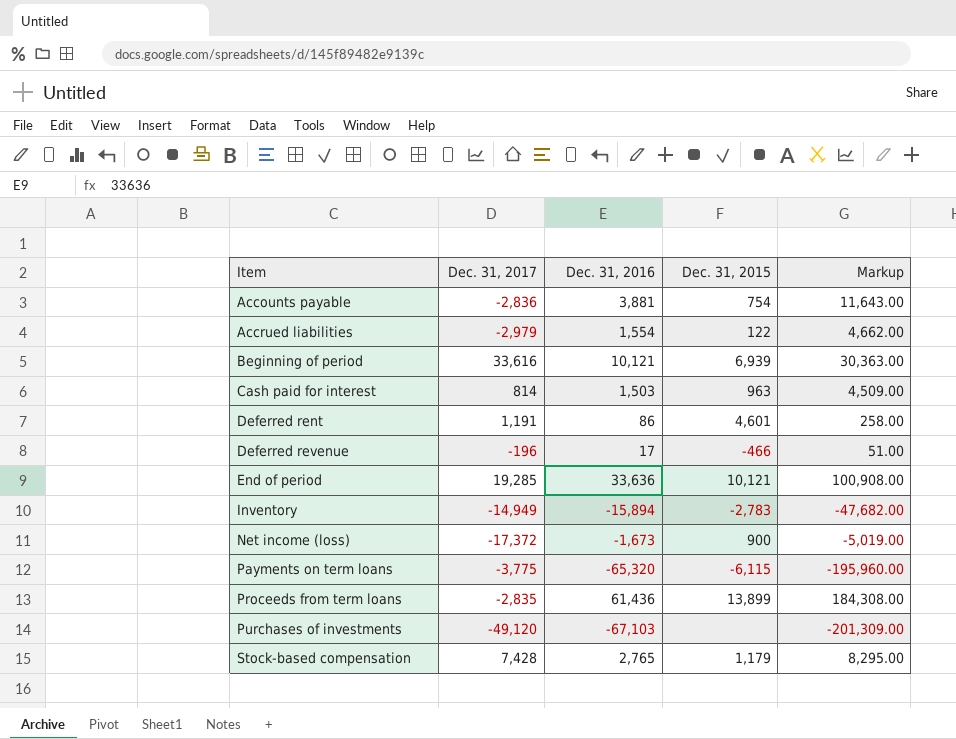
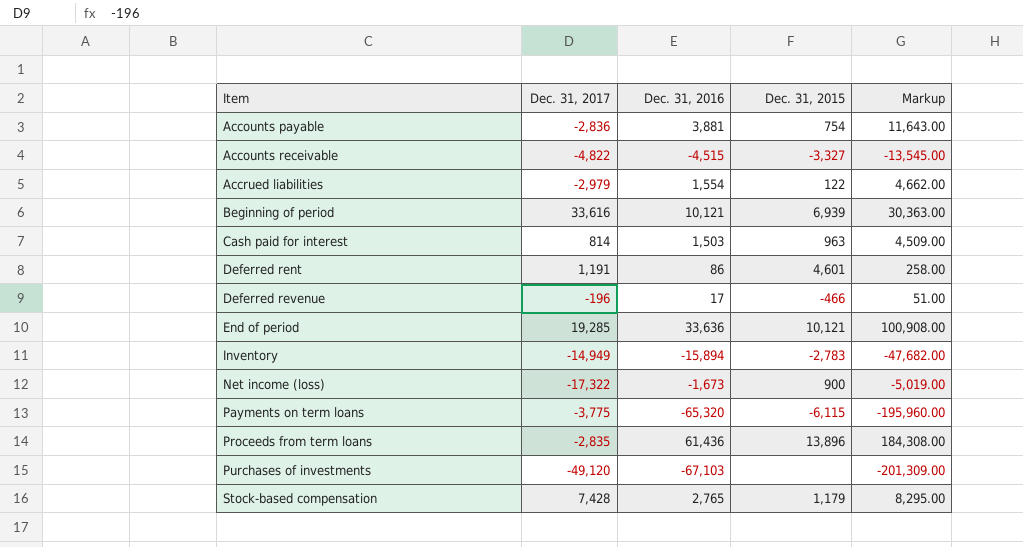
row Accounts receivable: none -> -4,822 | -4,515 | -3,327 | -13,545.00
Net income (loss) | Dec. 31, 2017: -17,372 -> -17,322
Proceeds from term loans | Dec. 31, 2015: 13,899 -> 13,896

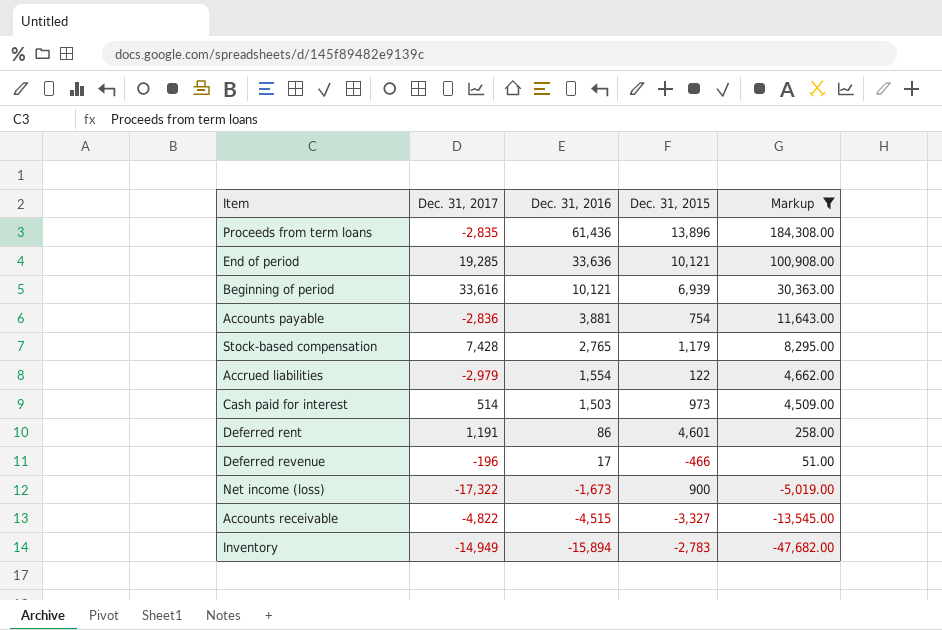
filter: none -> Markup >= -47,682.00
row order: Item ascending -> Dec. 31, 2016 descending
Cash paid for interest | Dec. 31, 2017: 814 -> 514
Cash paid for interest | Dec. 31, 2015: 963 -> 973

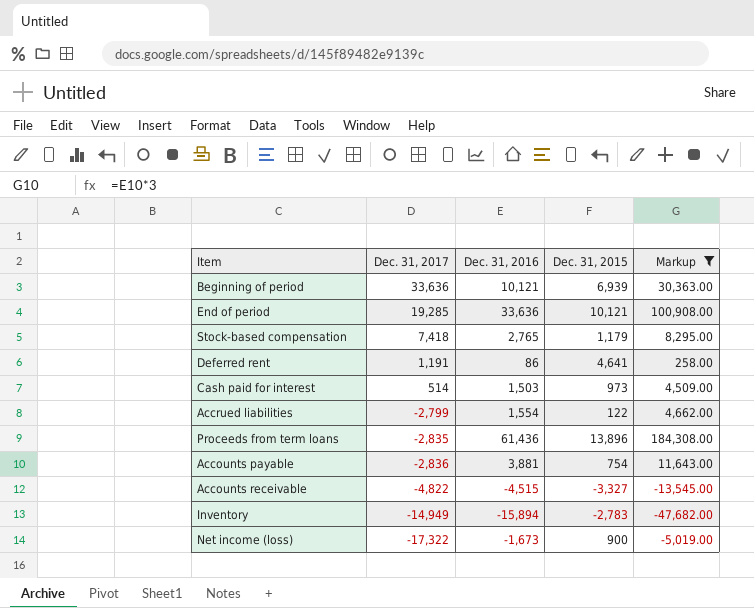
row order: Dec. 31, 2016 descending -> Dec. 31, 2017 descending
row Deferred revenue: -196 | 17 | -466 | 51.00 -> none
Beginning of period | Dec. 31, 2017: 33,616 -> 33,636
Stock-based compensation | Dec. 31, 2017: 7,428 -> 7,418
Deferred rent | Dec. 31, 2015: 4,601 -> 4,641
Accrued liabilities | Dec. 31, 2017: -2,979 -> -2,799

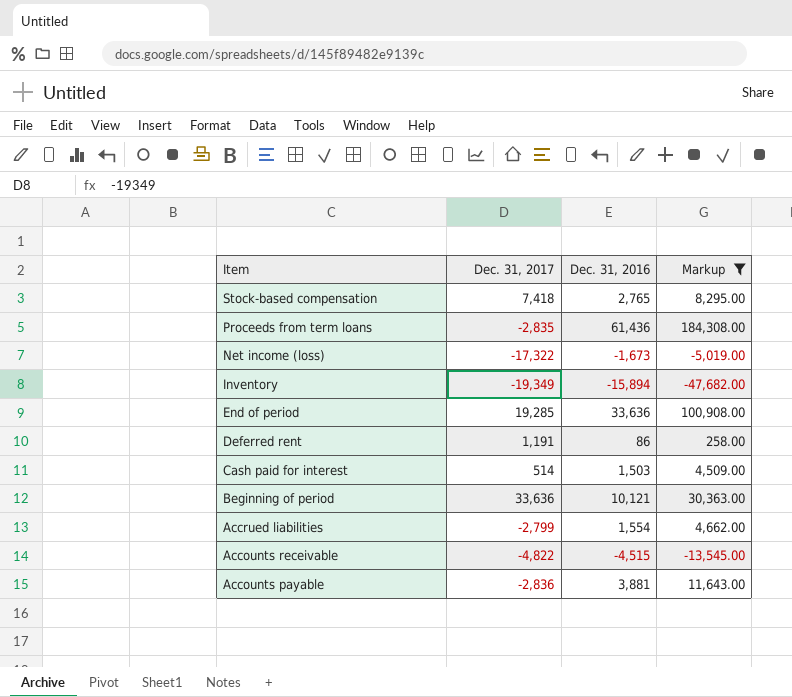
row order: Dec. 31, 2017 descending -> Item descending
column Dec. 31, 2015 | position: 4 -> none
Inventory | Dec. 31, 2017: -14,949 -> -19,349

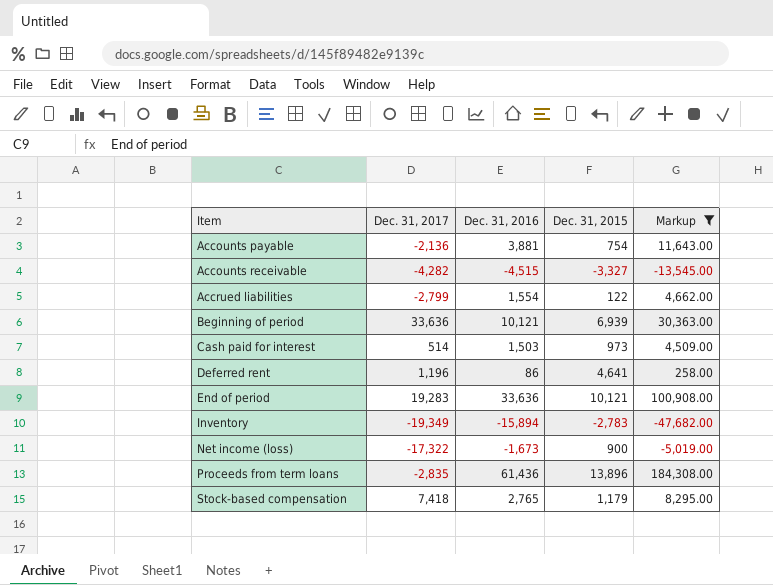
row order: Item descending -> Item ascending
column Dec. 31, 2015 | position: none -> 4
Accounts payable | Dec. 31, 2017: -2,836 -> -2,136
Accounts receivable | Dec. 31, 2017: -4,822 -> -4,282
Deferred rent | Dec. 31, 2017: 1,191 -> 1,196
End of period | Dec. 31, 2017: 19,285 -> 19,283

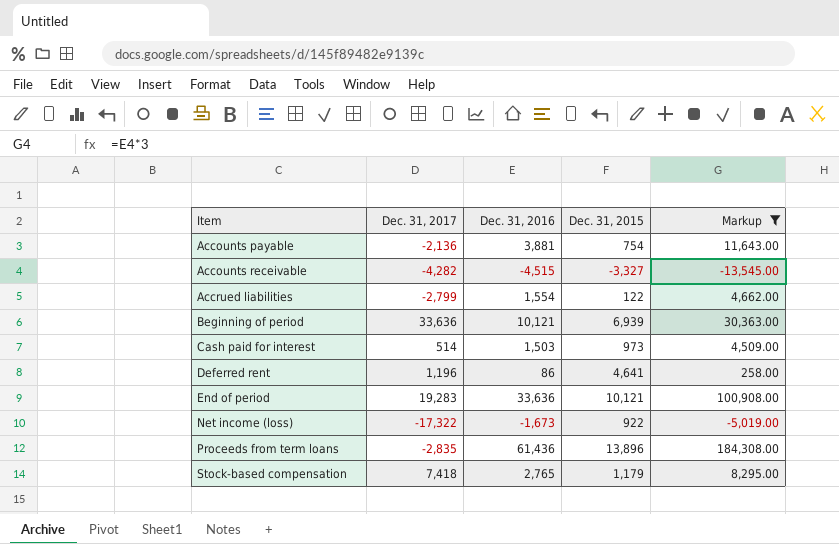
row Inventory: -19,349 | -15,894 | -2,783 | -47,682.00 -> none
Net income (loss) | Dec. 31, 2015: 900 -> 922

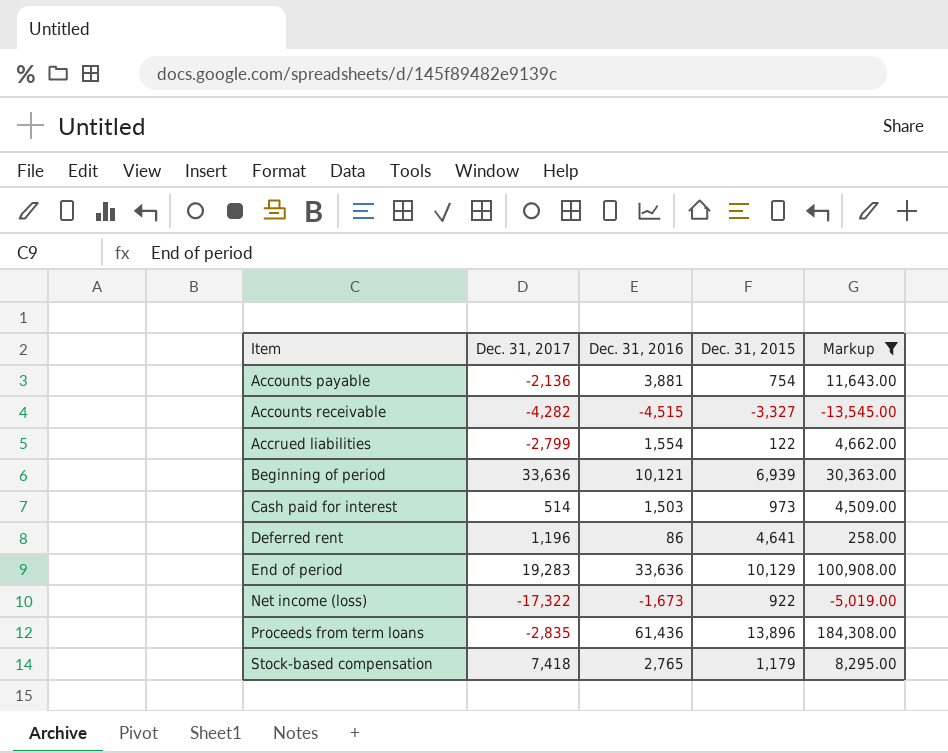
End of period | Dec. 31, 2015: 10,121 -> 10,129

